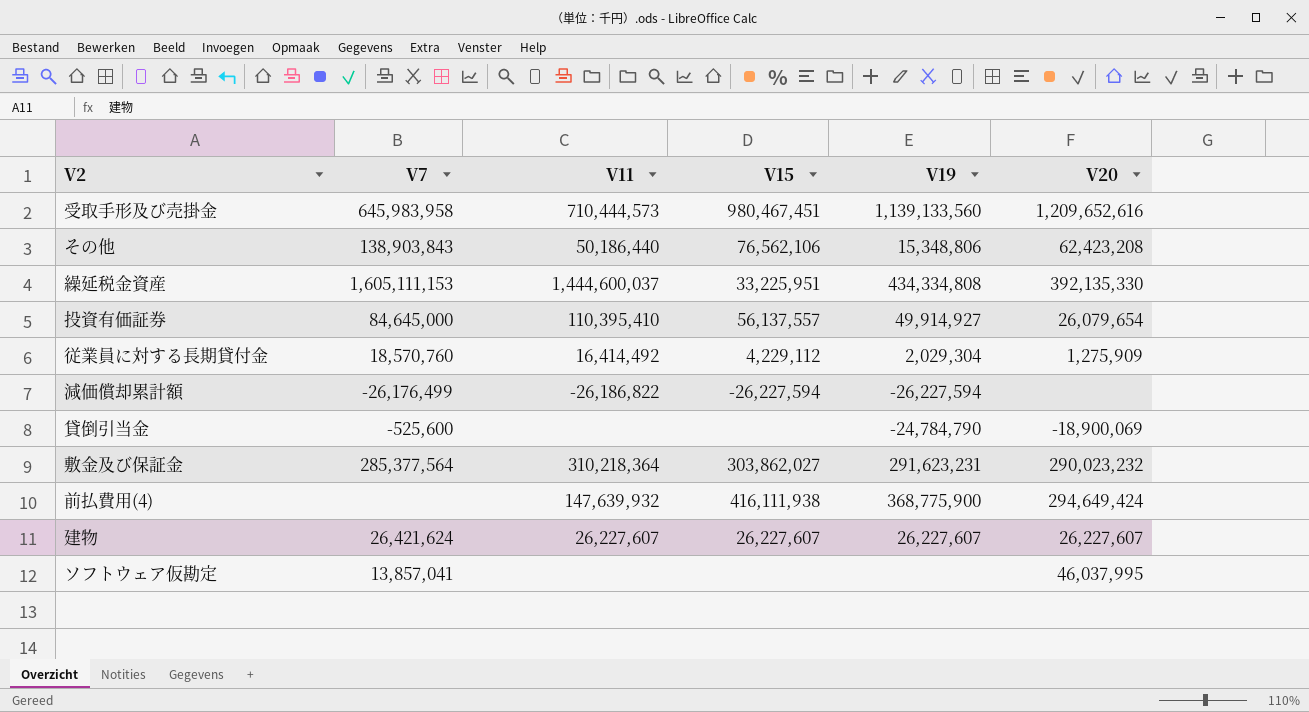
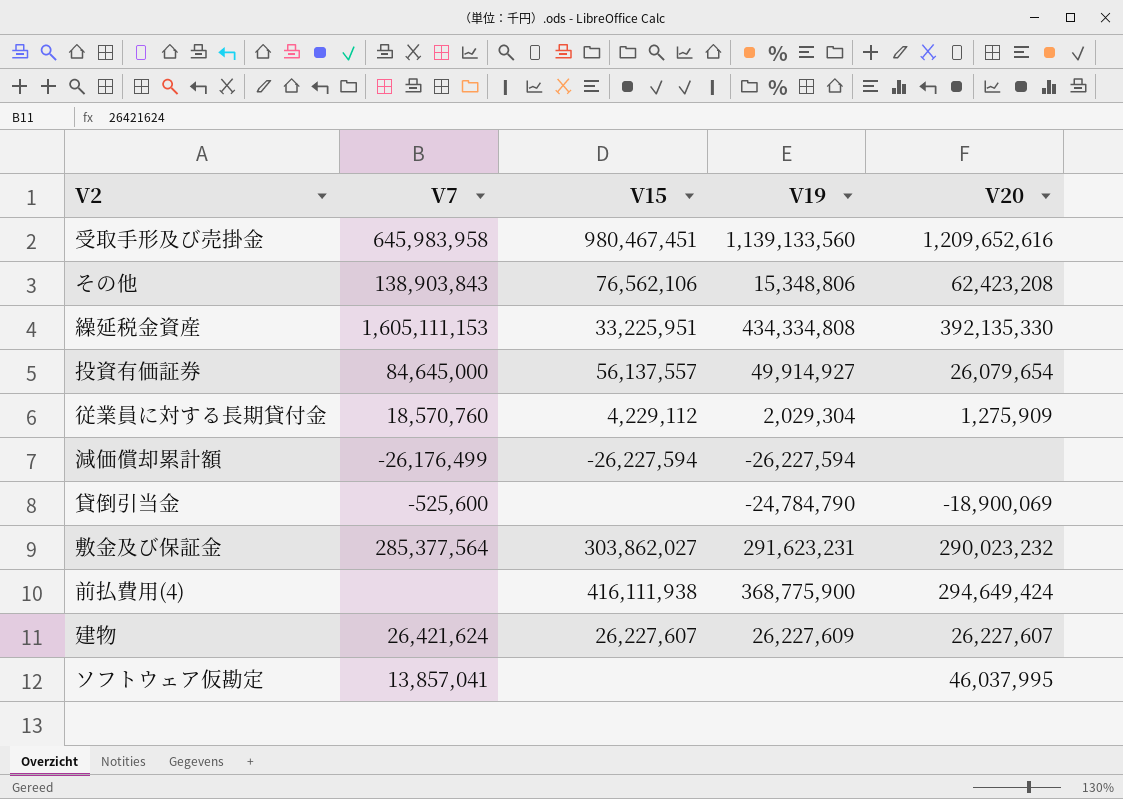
column V11 | position: 3 -> none
建物 | V19: 26,227,607 -> 26,227,609

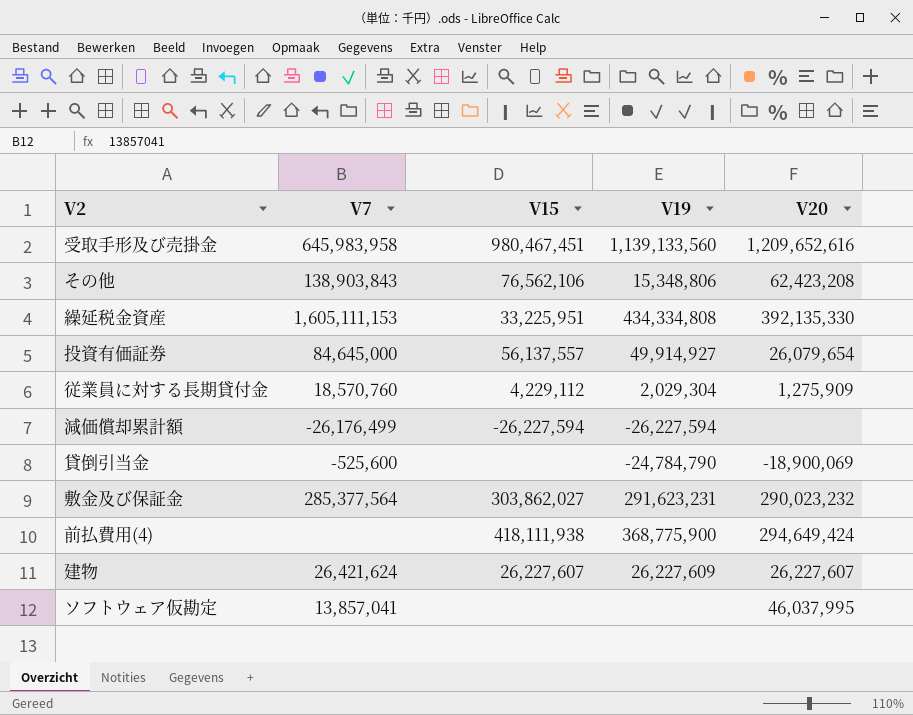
前払費用(4) | V15: 416,111,938 -> 418,111,938

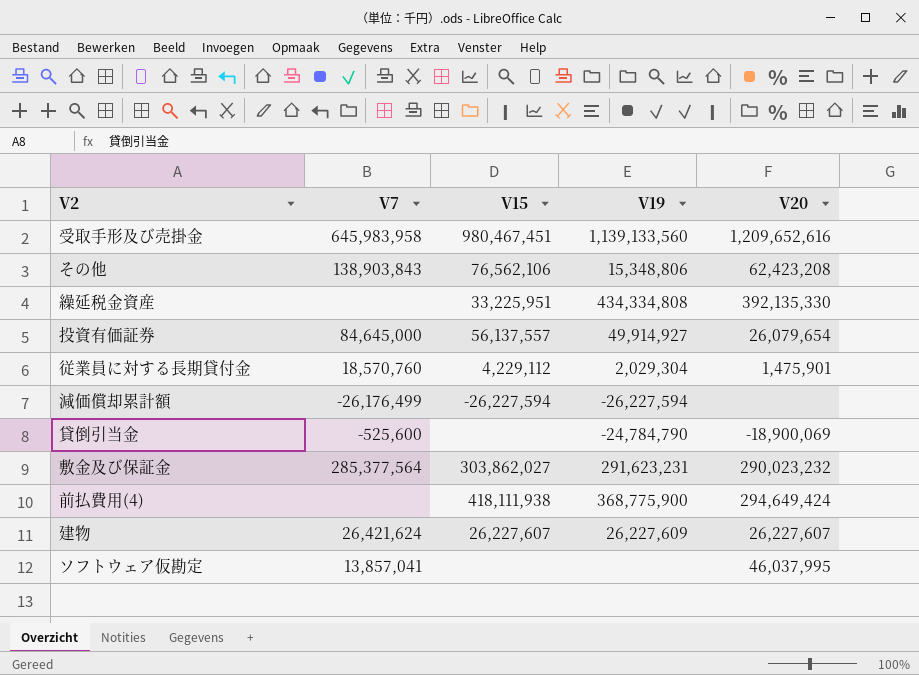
繰延税金資産 | V7: 1,605,111,153 -> none
従業員に対する長期貸付金 | V20: 1,275,909 -> 1,475,901

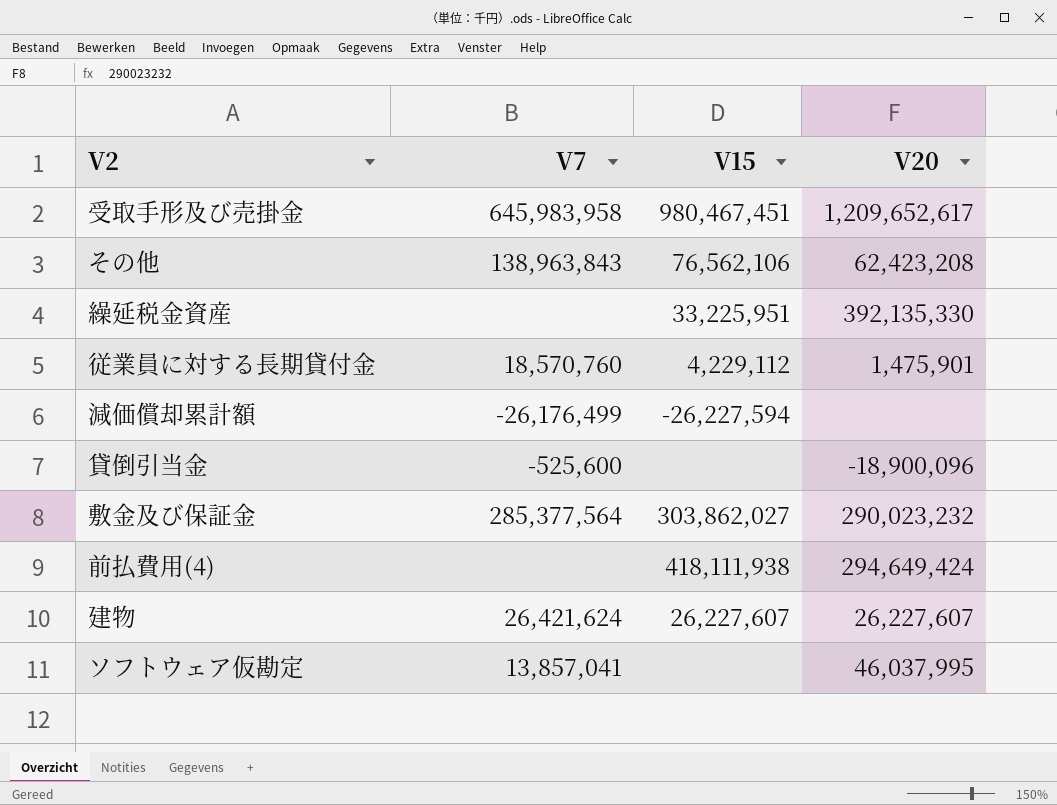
column V19 | position: 4 -> none
row 投資有価証券: 84,645,000 | 56,137,557 | 49,914,927 | 26,079,654 -> none
受取手形及び売掛金 | V20: 1,209,652,616 -> 1,209,652,617
その他 | V7: 138,903,843 -> 138,963,843
貸倒引当金 | V20: -18,900,069 -> -18,900,096

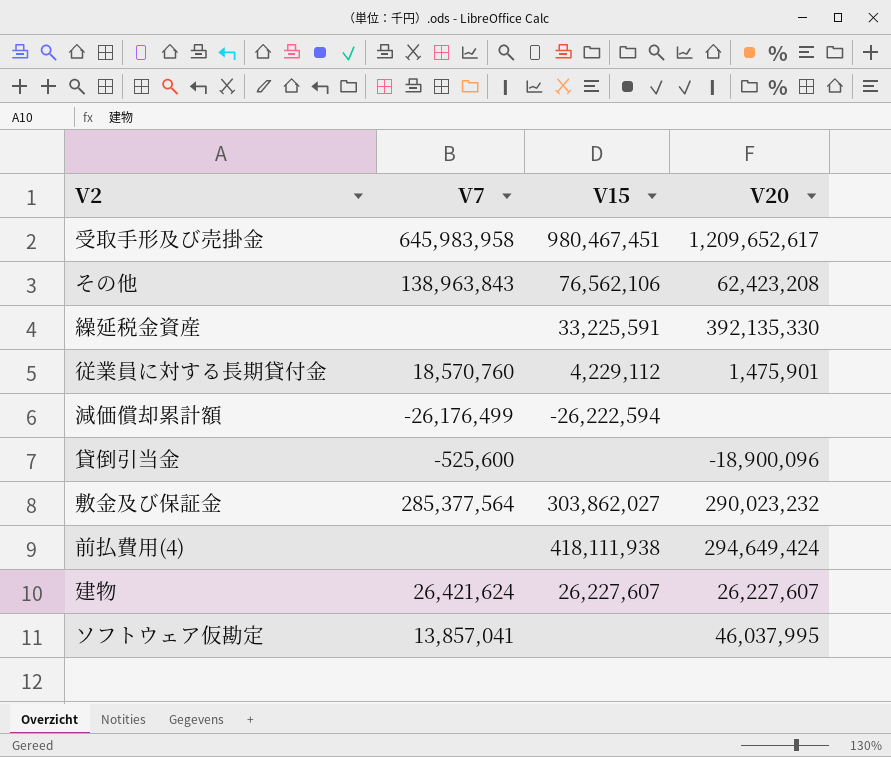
繰延税金資産 | V15: 33,225,951 -> 33,225,591
減価償却累計額 | V15: -26,227,594 -> -26,222,594

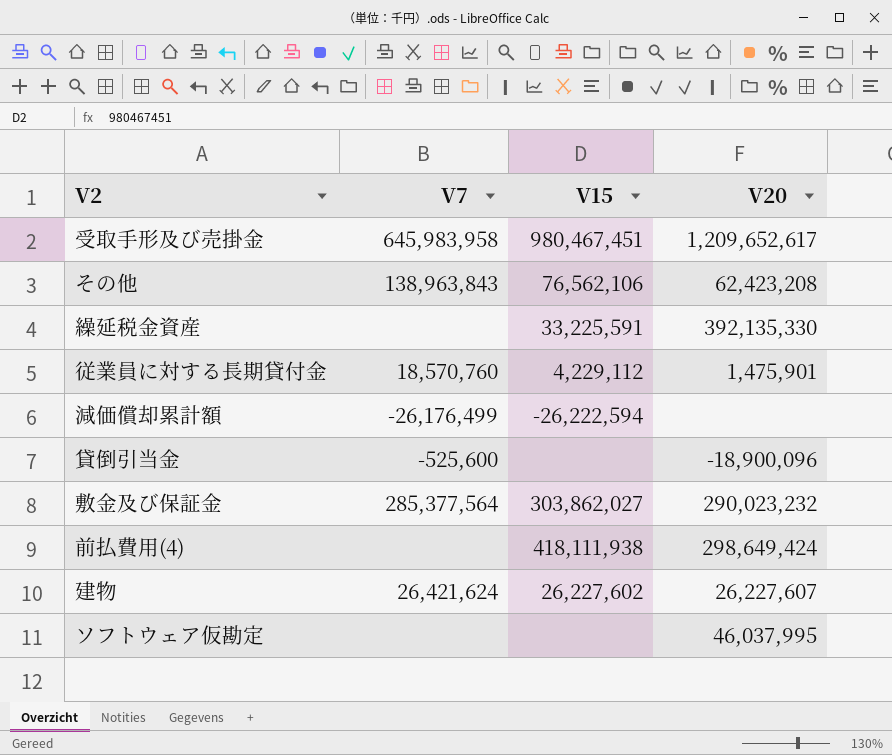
前払費用(4) | V20: 294,649,424 -> 298,649,424
建物 | V15: 26,227,607 -> 26,227,602
ソフトウェア仮勘定 | V7: 13,857,041 -> none

